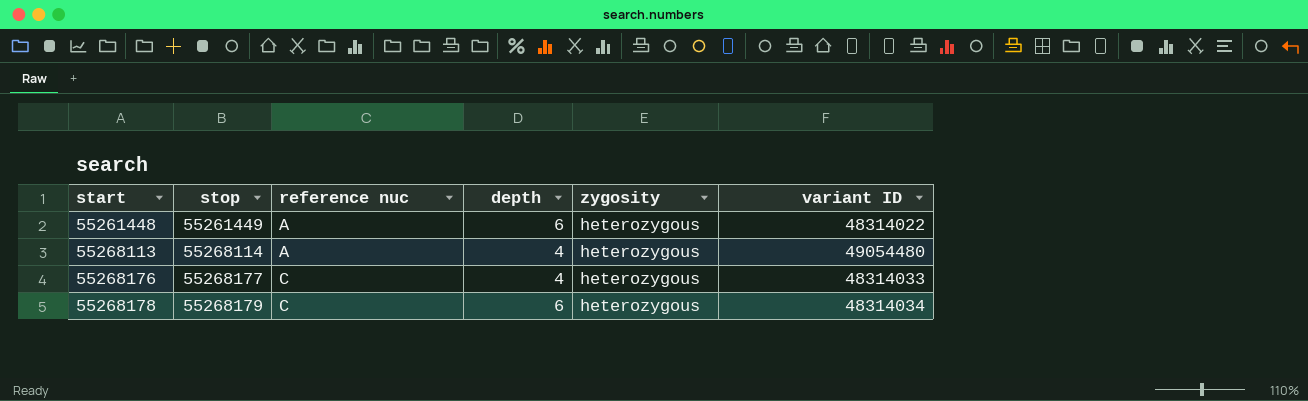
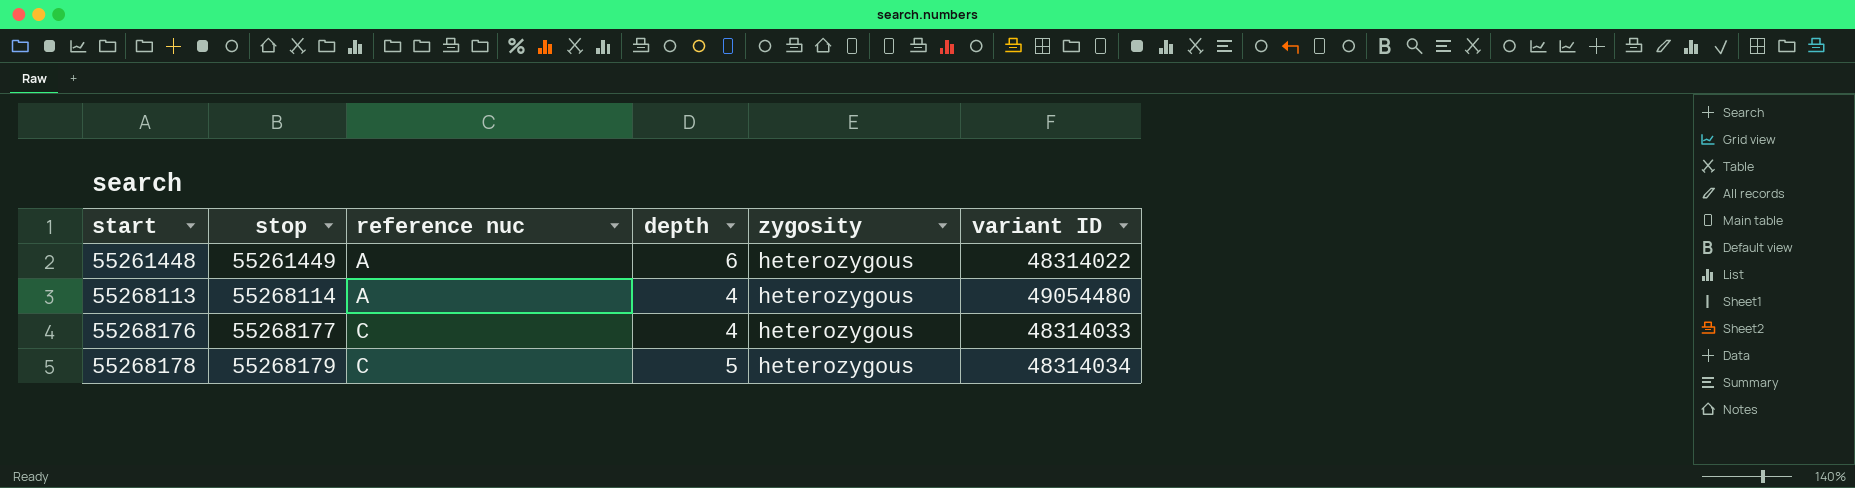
55268178 | depth: 6 -> 5

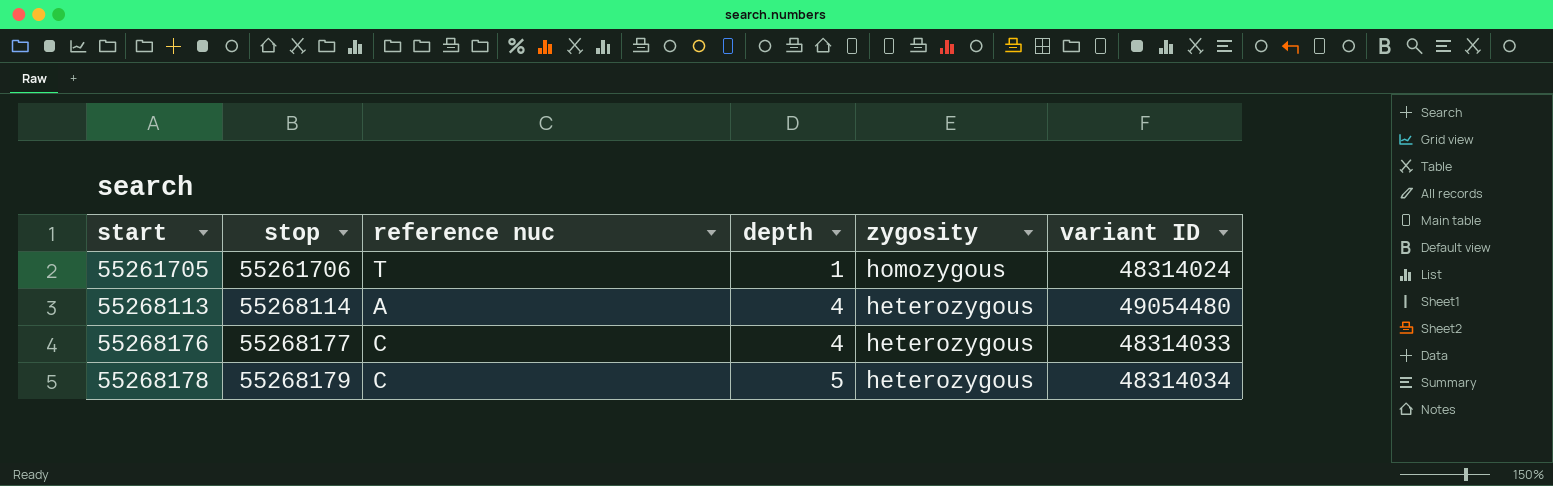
row 55261448: 55261449 | A | 6 | heterozygous | 48314022 -> none
row 55261705: none -> 55261706 | T | 1 | homozygous | 48314024

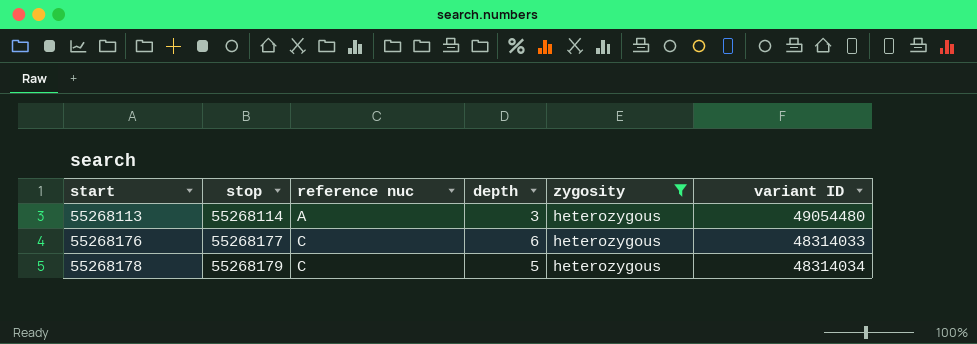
filter: none -> zygosity = heterozygous
55268113 | depth: 4 -> 3
55268176 | depth: 4 -> 6

